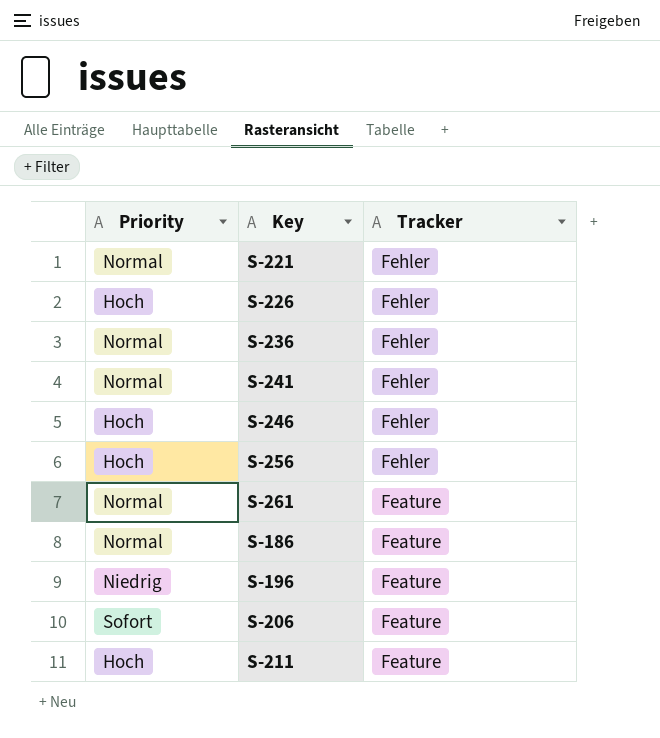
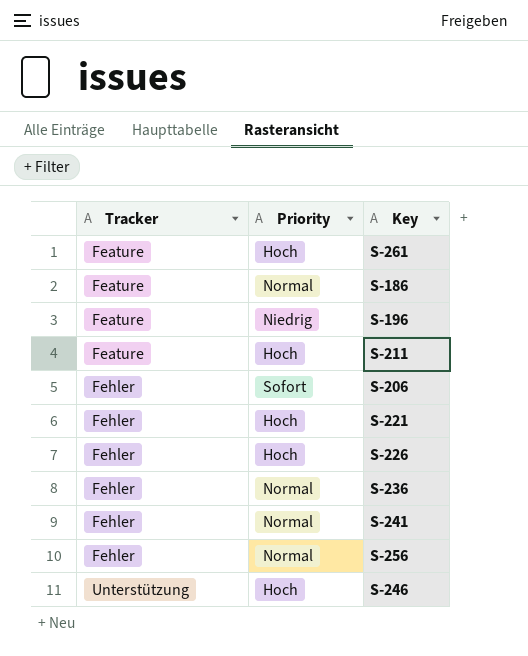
row order: Tracker descending -> Tracker ascending
column Tracker | position: 3 -> 1
S-261 | Priority: Normal -> Hoch
S-206 | Tracker: Feature -> Fehler
S-221 | Priority: Normal -> Hoch
S-256 | Priority: Hoch -> Normal
S-246 | Tracker: Fehler -> Unterstützung

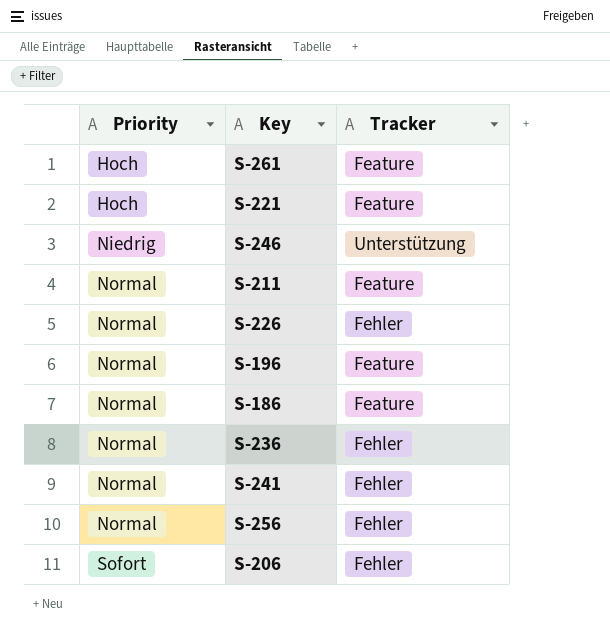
row order: Tracker ascending -> Priority ascending
column Tracker | position: 1 -> 3
S-221 | Tracker: Fehler -> Feature
S-246 | Priority: Hoch -> Niedrig
S-211 | Priority: Hoch -> Normal
S-226 | Priority: Hoch -> Normal
S-196 | Priority: Niedrig -> Normal

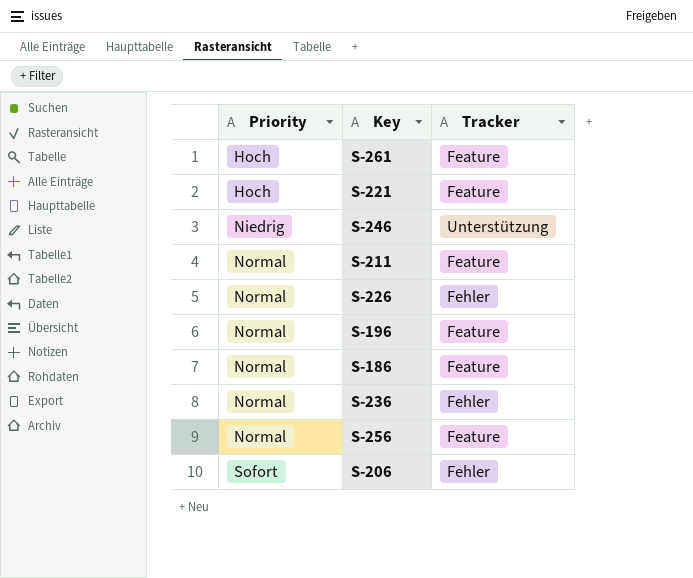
row S-241: Normal | Fehler -> none
S-256 | Tracker: Fehler -> Feature

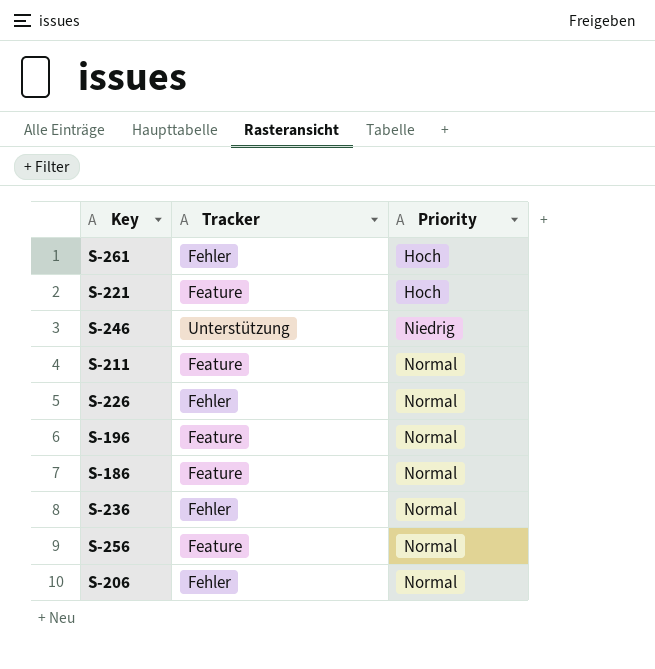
column Priority | position: 1 -> 3
S-261 | Tracker: Feature -> Fehler
S-206 | Priority: Sofort -> Normal

